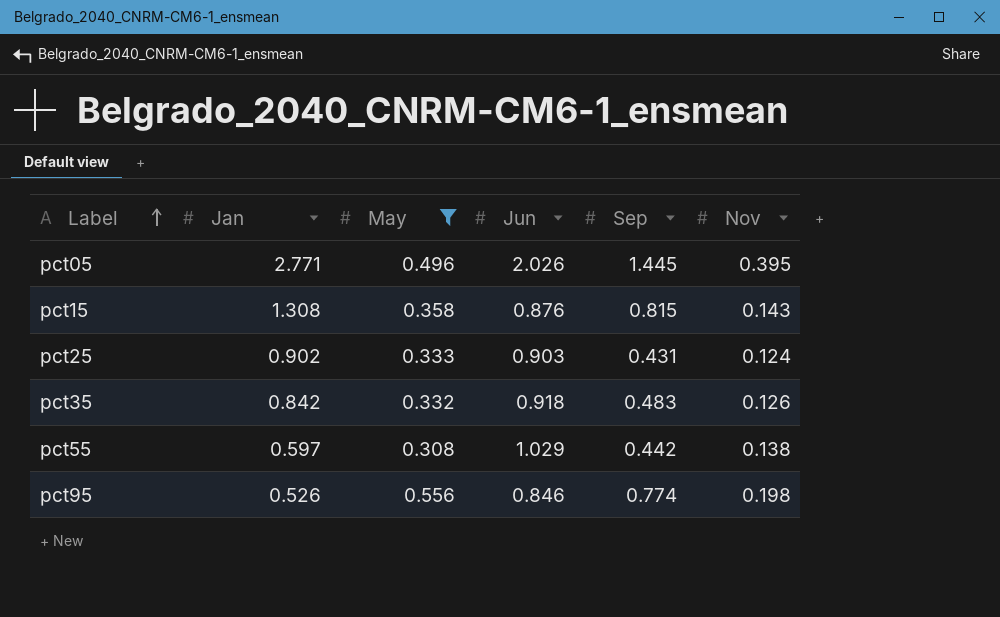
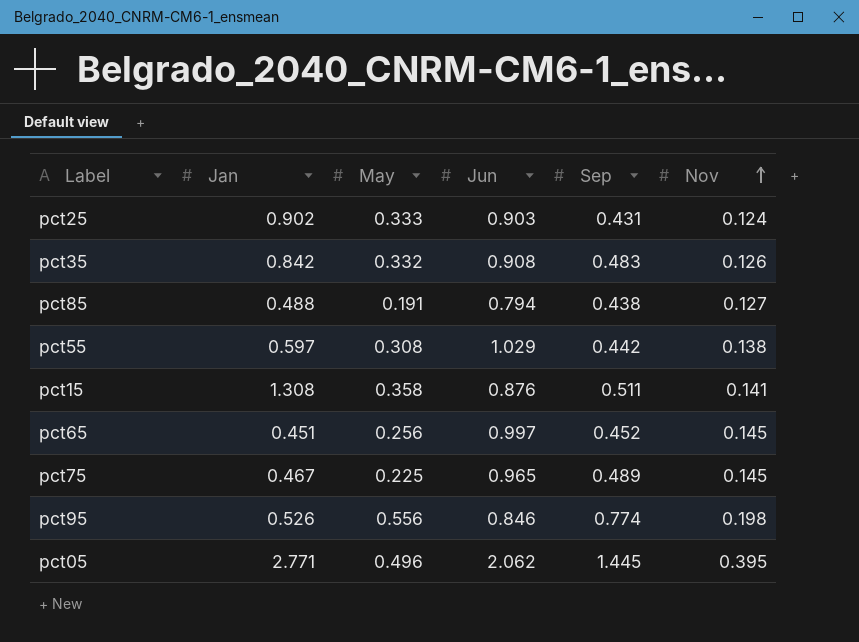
filter: May >= 0.308 -> none
row order: Label ascending -> Nov ascending
pct35 | Jun: 0.918 -> 0.908
pct15 | Sep: 0.815 -> 0.511
pct15 | Nov: 0.143 -> 0.141
pct05 | Jun: 2.026 -> 2.062

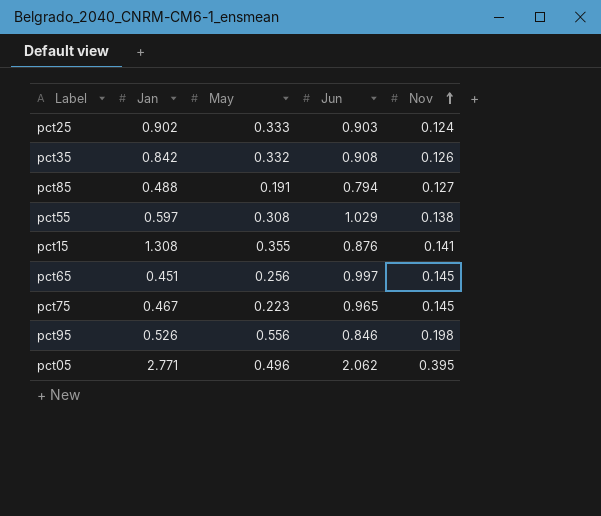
column Sep | position: 5 -> none
pct15 | May: 0.358 -> 0.355
pct75 | May: 0.225 -> 0.223

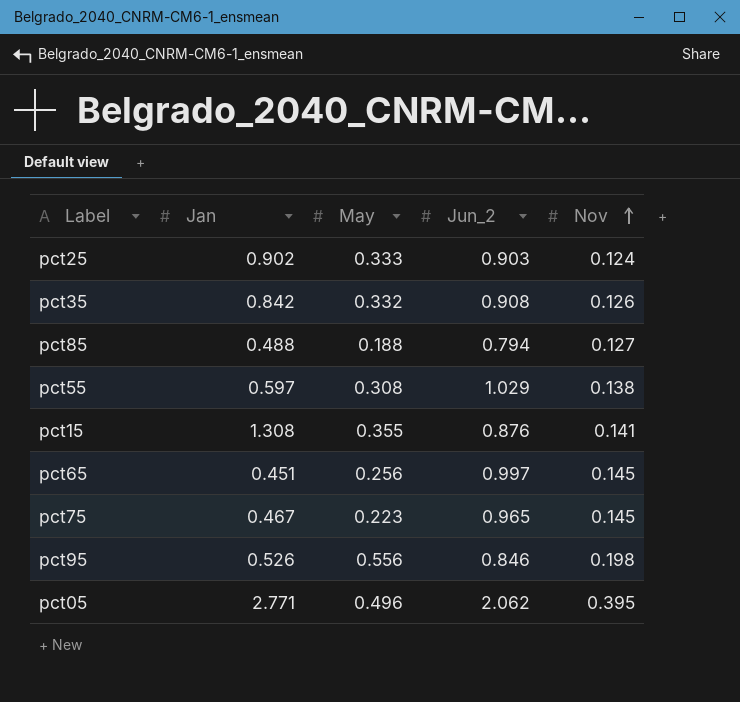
column name: Jun -> Jun_2
pct85 | May: 0.191 -> 0.188

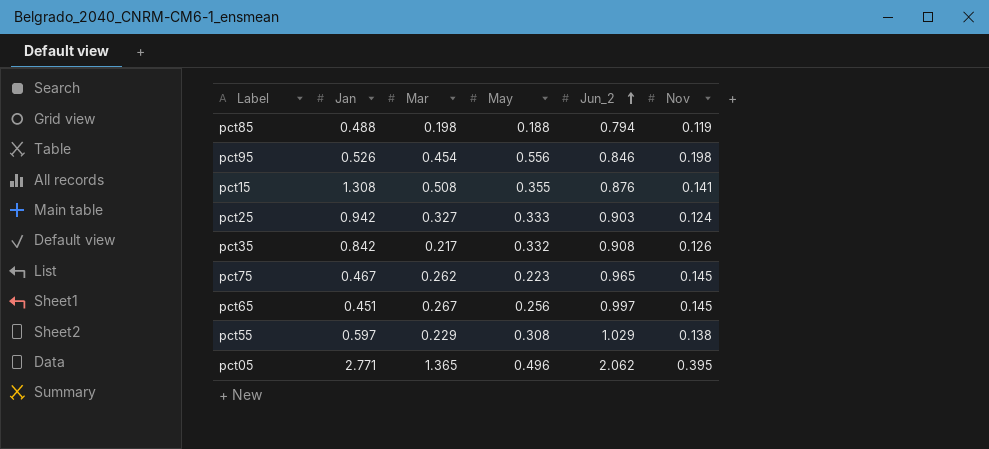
row order: Nov ascending -> Jun_2 ascending
column Mar | position: none -> 3
pct85 | Nov: 0.127 -> 0.119
pct25 | Jan: 0.902 -> 0.942

